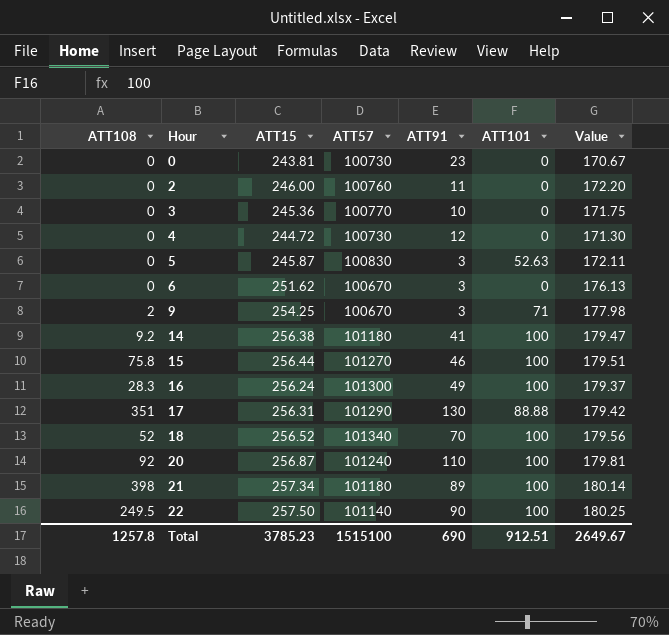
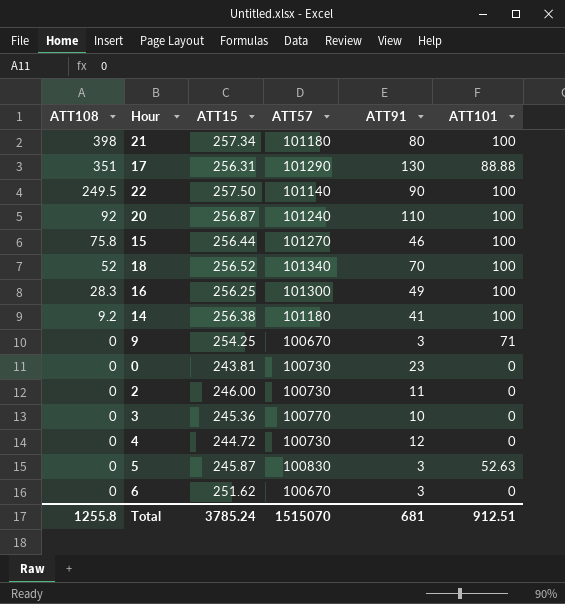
row order: Hour ascending -> ATT108 descending
column Value | formula: [ATT15] * 0.7 -> none
21 | ATT91: 89 -> 80
16 | ATT15: 256.24 -> 256.25
9 | ATT108: 2 -> 0
2 | ATT57: 100760 -> 100730
Total | ATT108: 1257.8 -> 1255.8
Total | ATT15: 3785.23 -> 3785.24
Total | ATT57: 1515100 -> 1515070
Total | ATT91: 690 -> 681

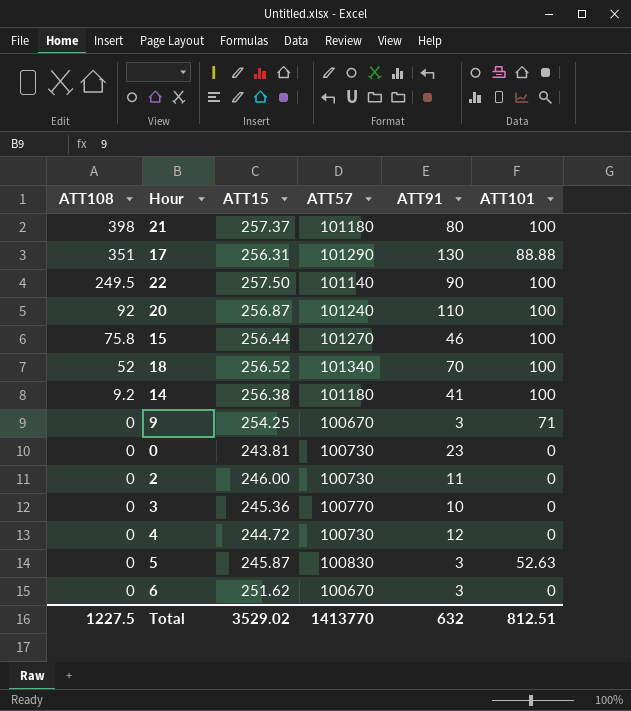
row 16: 28.3 | 256.25 | 101300 | 49 | 100 -> none
21 | ATT15: 257.34 -> 257.37
Total | ATT108: 1255.8 -> 1227.5
Total | ATT15: 3785.24 -> 3529.02
Total | ATT57: 1515070 -> 1413770
Total | ATT91: 681 -> 632
Total | ATT101: 912.51 -> 812.51

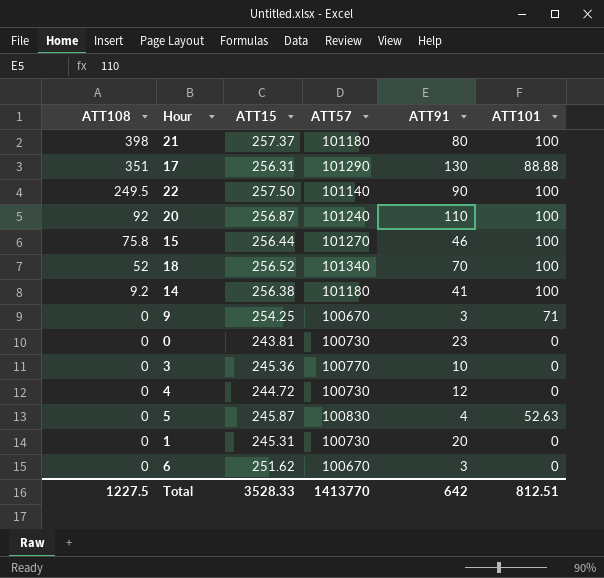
row 2: 0 | 246.00 | 100730 | 11 | 0 -> none
5 | ATT91: 3 -> 4
row 1: none -> 0 | 245.31 | 100730 | 20 | 0
Total | ATT15: 3529.02 -> 3528.33
Total | ATT91: 632 -> 642

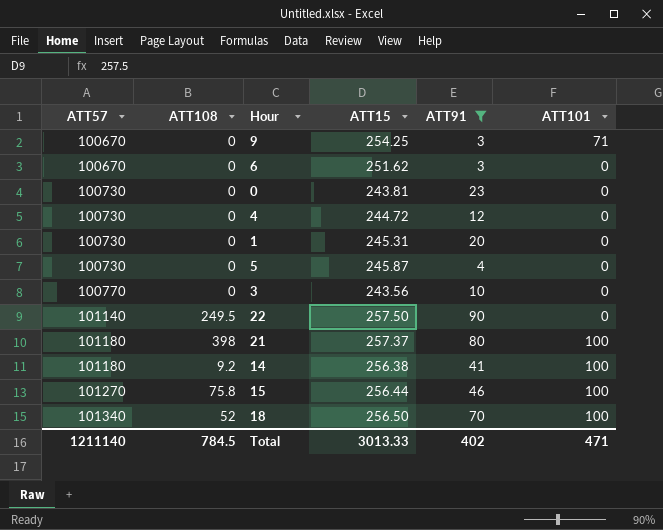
filter: none -> ATT91 <= 90
row order: ATT108 descending -> ATT57 ascending
column ATT57 | position: 4 -> 1
5 | ATT57: 100830 -> 100730
5 | ATT101: 52.63 -> 0
3 | ATT15: 245.36 -> 243.56
22 | ATT101: 100 -> 0
18 | ATT15: 256.52 -> 256.50
Total | ATT57: 1413770 -> 1211140
Total | ATT108: 1227.5 -> 784.5
Total | ATT15: 3528.33 -> 3013.33
Total | ATT91: 642 -> 402
Total | ATT101: 812.51 -> 471

